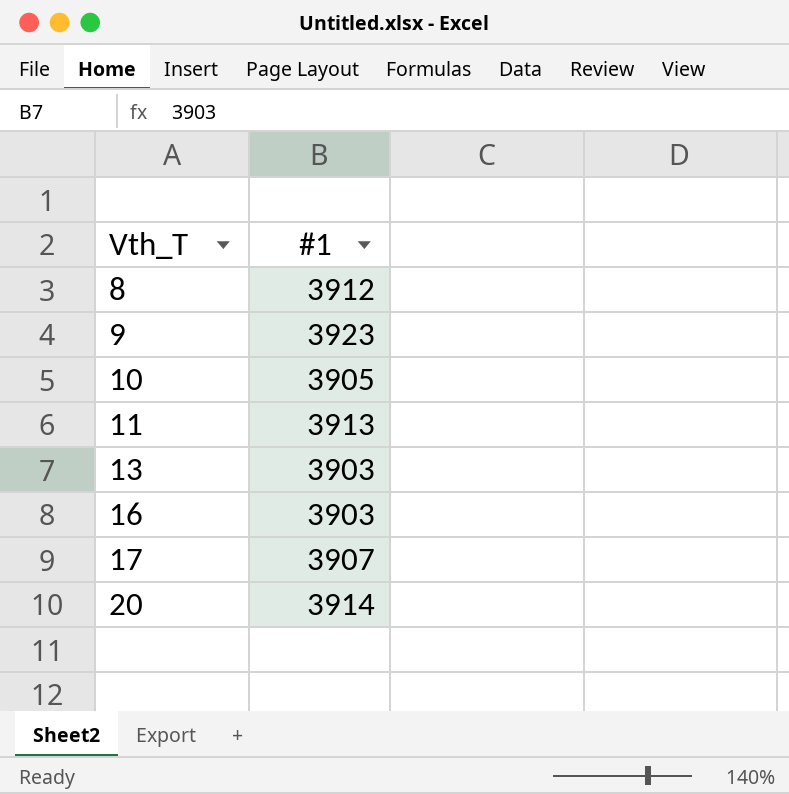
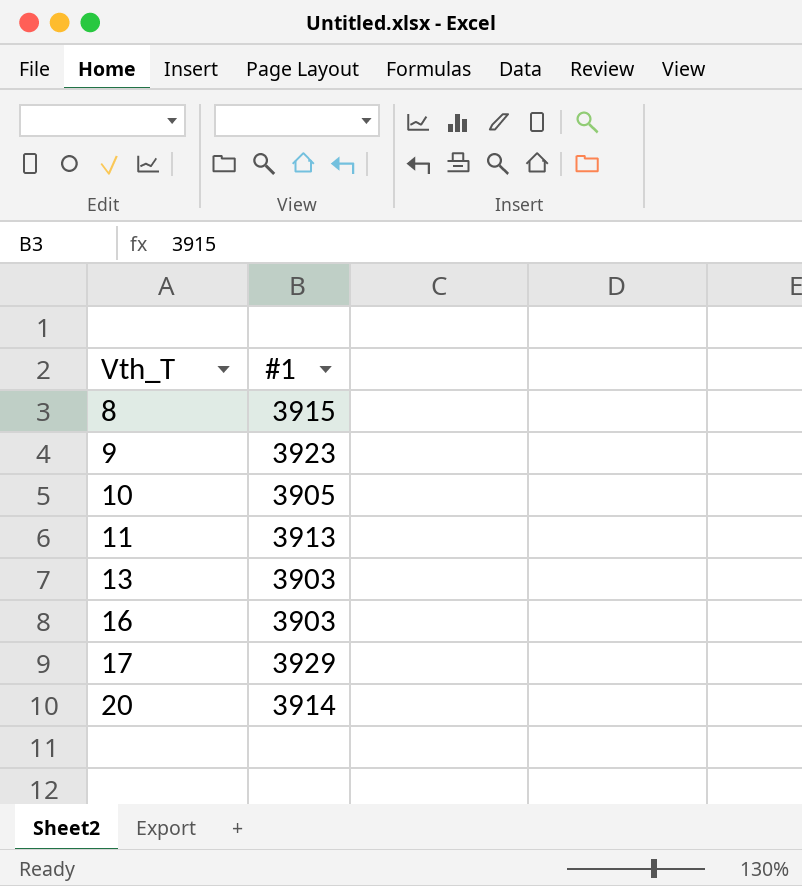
8 | #1: 3912 -> 3915
17 | #1: 3907 -> 3929

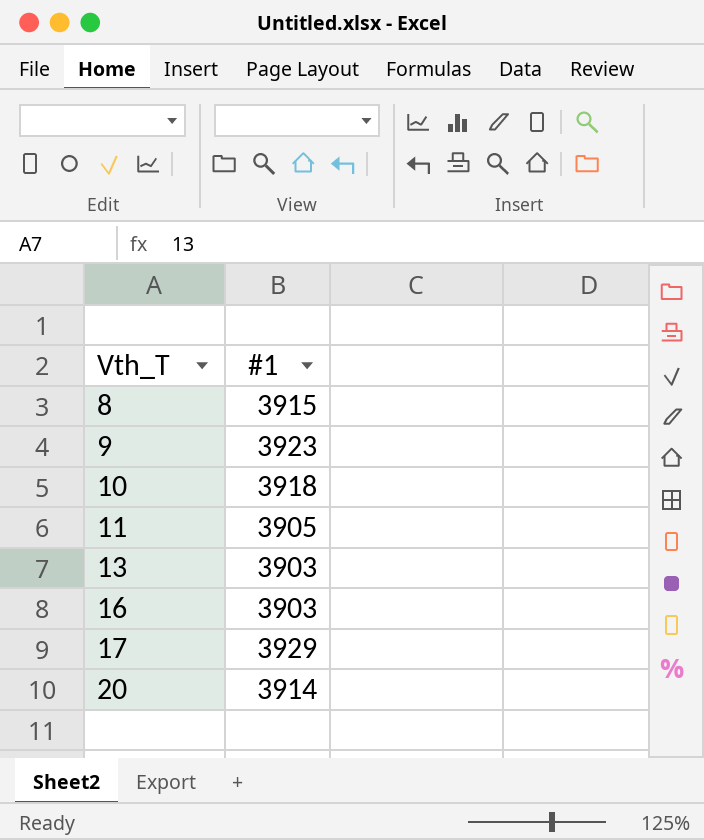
10 | #1: 3905 -> 3918
11 | #1: 3913 -> 3905

